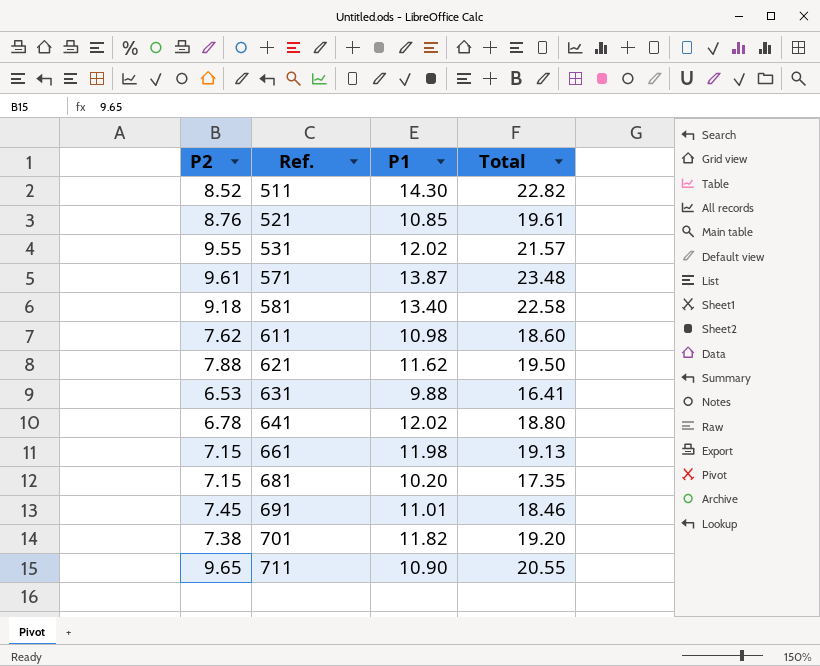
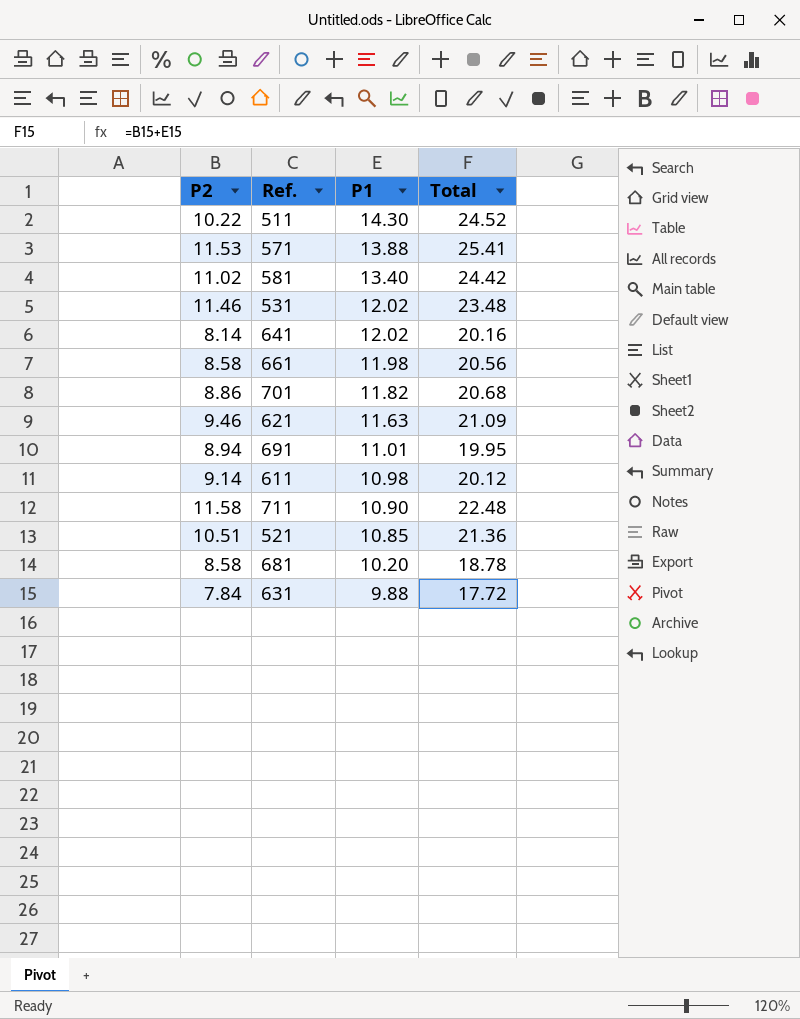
row order: Ref. ascending -> P1 descending
511 | P2: 8.52 -> 10.22
511 | Total: 22.82 -> 24.52
571 | P2: 9.61 -> 11.53
571 | P1: 13.87 -> 13.88
571 | Total: 23.48 -> 25.41
581 | P2: 9.18 -> 11.02
581 | Total: 22.58 -> 24.42
531 | P2: 9.55 -> 11.46
531 | Total: 21.57 -> 23.48
641 | P2: 6.78 -> 8.14
641 | Total: 18.80 -> 20.16
661 | P2: 7.15 -> 8.58
661 | Total: 19.13 -> 20.56
701 | P2: 7.38 -> 8.86
701 | Total: 19.20 -> 20.68
621 | P2: 7.88 -> 9.46
621 | P1: 11.62 -> 11.63
621 | Total: 19.50 -> 21.09
691 | P2: 7.45 -> 8.94
691 | Total: 18.46 -> 19.95
611 | P2: 7.62 -> 9.14
611 | Total: 18.60 -> 20.12
711 | P2: 9.65 -> 11.58
711 | Total: 20.55 -> 22.48
521 | P2: 8.76 -> 10.51
521 | Total: 19.61 -> 21.36
681 | P2: 7.15 -> 8.58
681 | Total: 17.35 -> 18.78
631 | P2: 6.53 -> 7.84
631 | Total: 16.41 -> 17.72

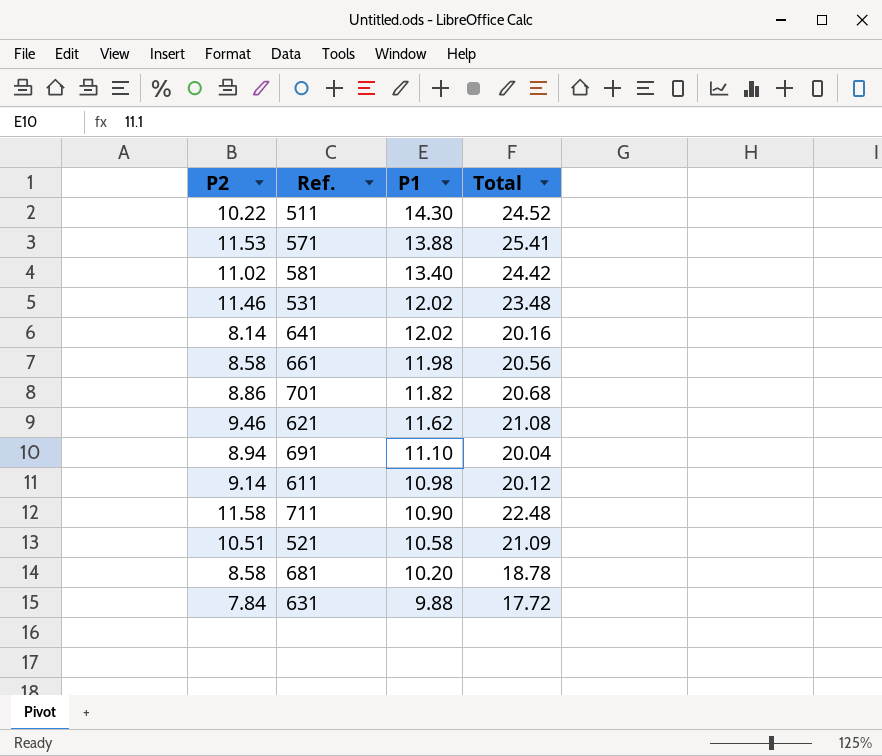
621 | P1: 11.63 -> 11.62
621 | Total: 21.09 -> 21.08
691 | P1: 11.01 -> 11.10
691 | Total: 19.95 -> 20.04
521 | P1: 10.85 -> 10.58
521 | Total: 21.36 -> 21.09

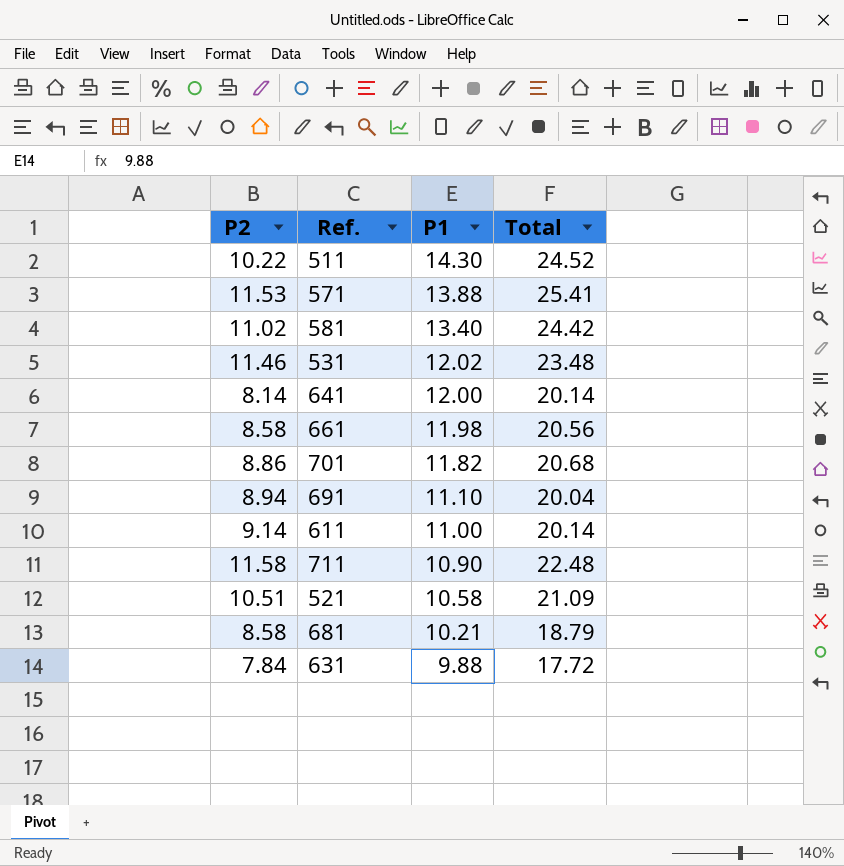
row 621: 9.46 | 11.62 | 21.08 -> none
641 | P1: 12.02 -> 12.00
641 | Total: 20.16 -> 20.14
611 | P1: 10.98 -> 11.00
611 | Total: 20.12 -> 20.14
681 | P1: 10.20 -> 10.21
681 | Total: 18.78 -> 18.79

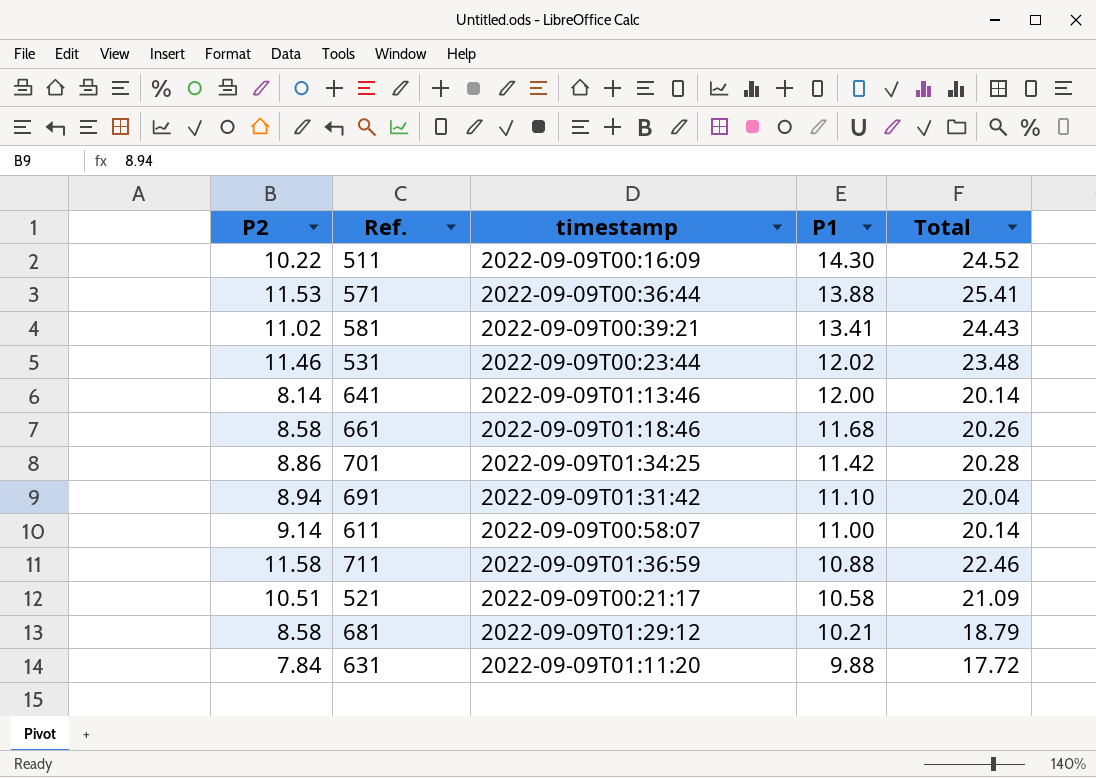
column timestamp | position: none -> 3
581 | P1: 13.40 -> 13.41
581 | Total: 24.42 -> 24.43
661 | P1: 11.98 -> 11.68
661 | Total: 20.56 -> 20.26
701 | P1: 11.82 -> 11.42
701 | Total: 20.68 -> 20.28
711 | P1: 10.90 -> 10.88
711 | Total: 22.48 -> 22.46

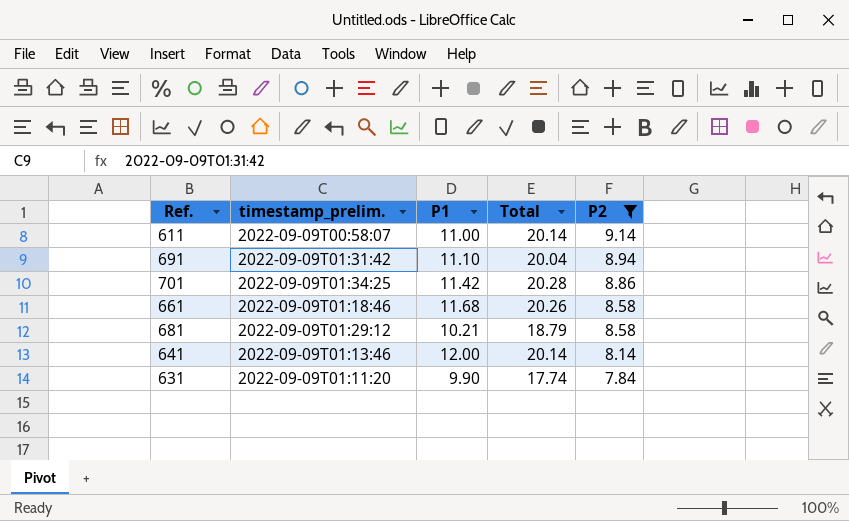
filter: none -> P2 <= 9.14
row order: P1 descending -> P2 descending
column name: timestamp -> timestamp_prelim.
column P2 | position: 1 -> 5
631 | P1: 9.88 -> 9.90
631 | Total: 17.72 -> 17.74

